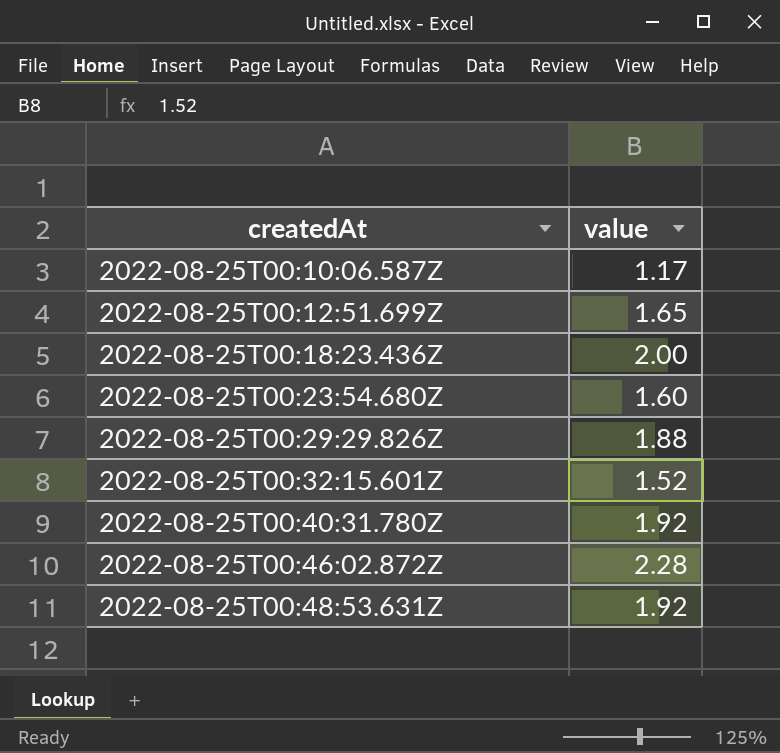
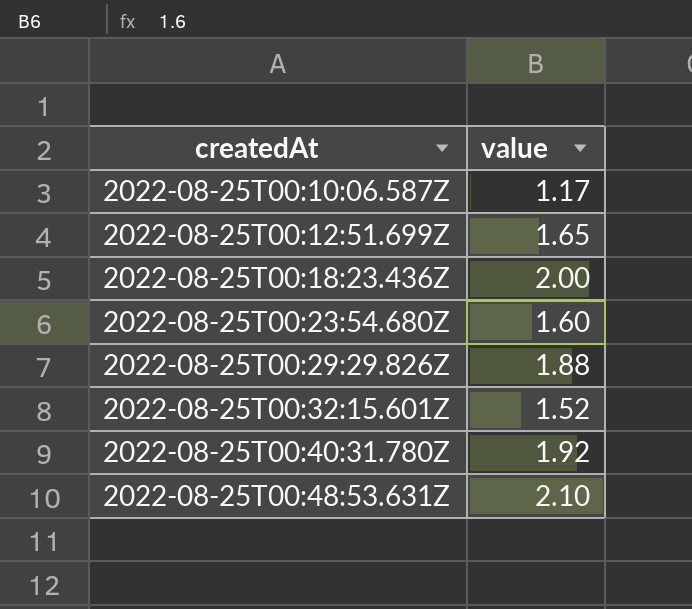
row 2022-08-25T00:46:02.872Z: 2.28 -> none
2022-08-25T00:48:53.631Z | value: 1.92 -> 2.10

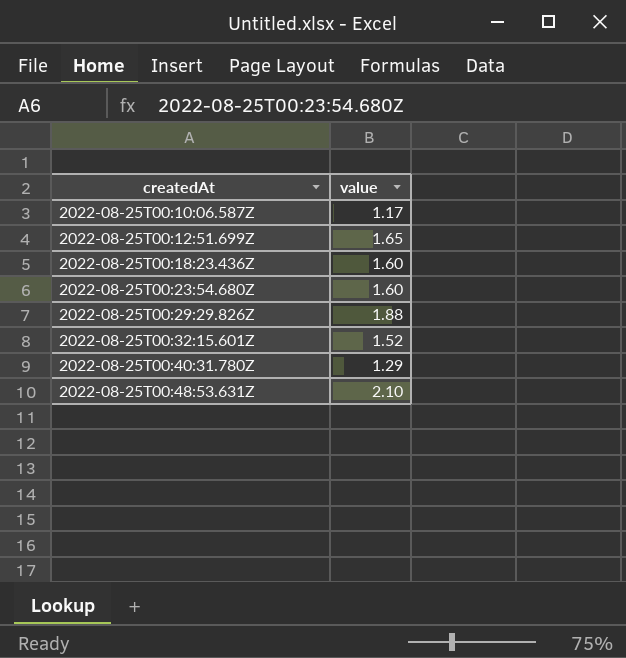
2022-08-25T00:18:23.436Z | value: 2.00 -> 1.60
2022-08-25T00:40:31.780Z | value: 1.92 -> 1.29

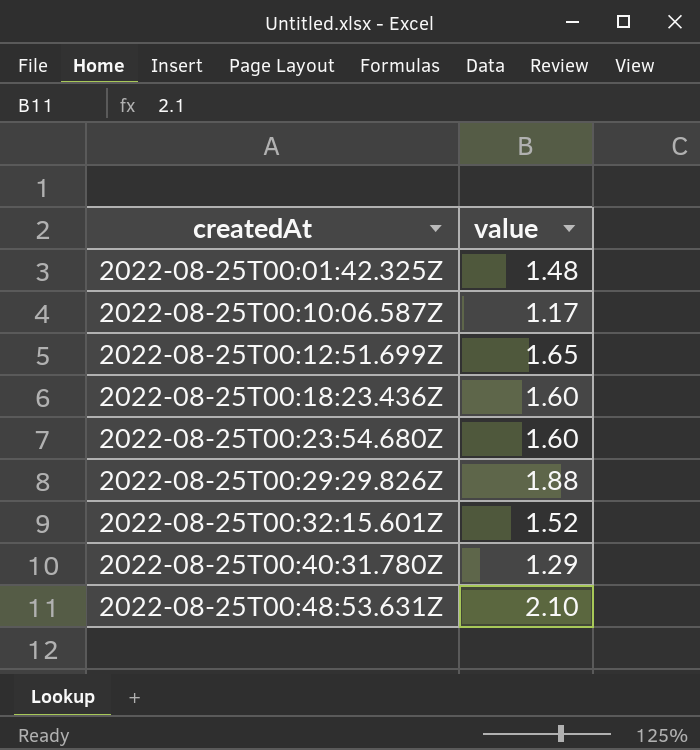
row 2022-08-25T00:01:42.325Z: none -> 1.48

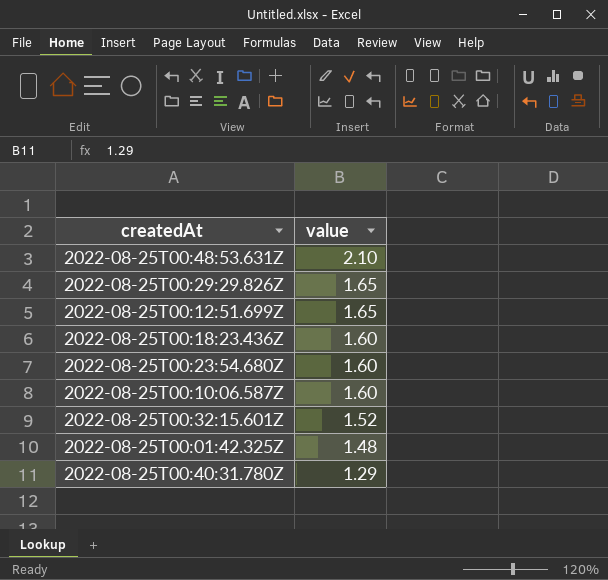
row order: createdAt ascending -> value descending
2022-08-25T00:29:29.826Z | value: 1.88 -> 1.65
2022-08-25T00:10:06.587Z | value: 1.17 -> 1.60

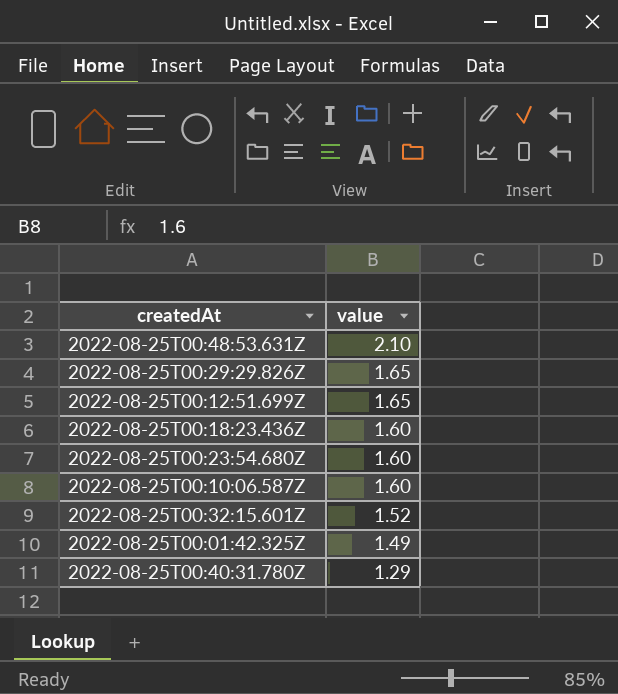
2022-08-25T00:01:42.325Z | value: 1.48 -> 1.49

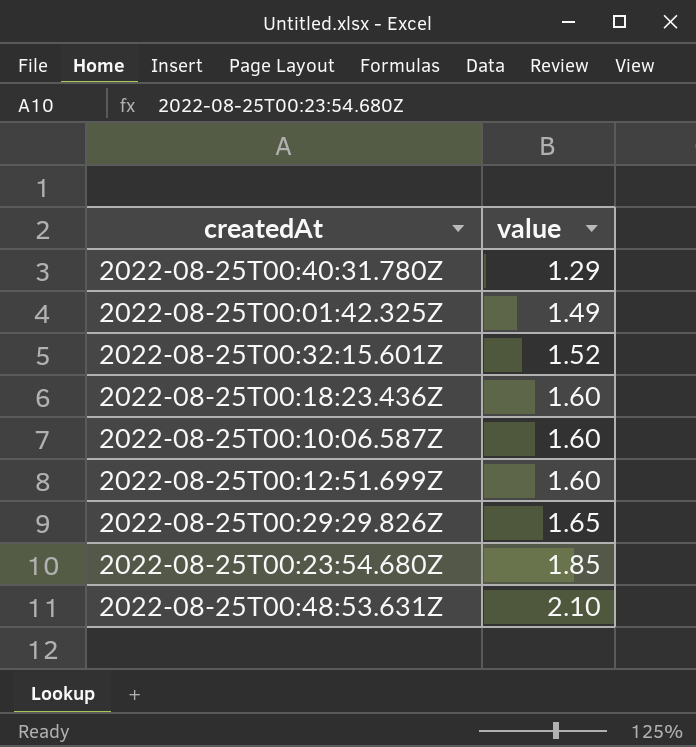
row order: value descending -> value ascending
2022-08-25T00:12:51.699Z | value: 1.65 -> 1.60
2022-08-25T00:23:54.680Z | value: 1.60 -> 1.85

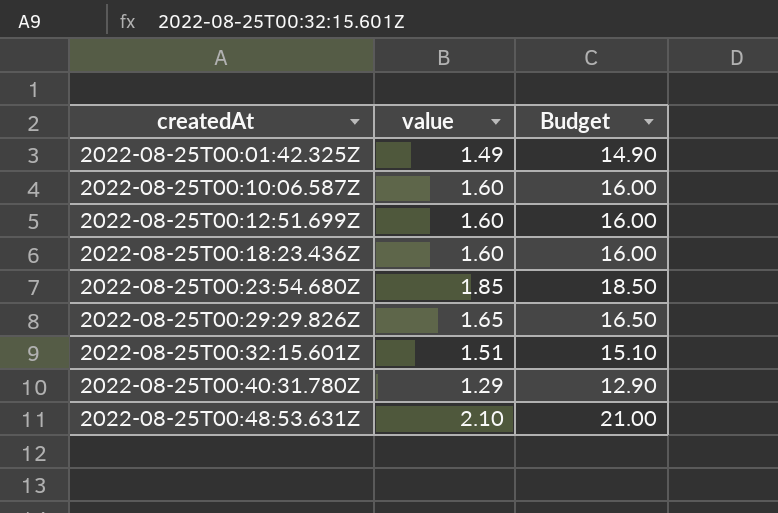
row order: value ascending -> createdAt ascending
column Budget | formula: none -> [value] * 10
2022-08-25T00:32:15.601Z | value: 1.52 -> 1.51

